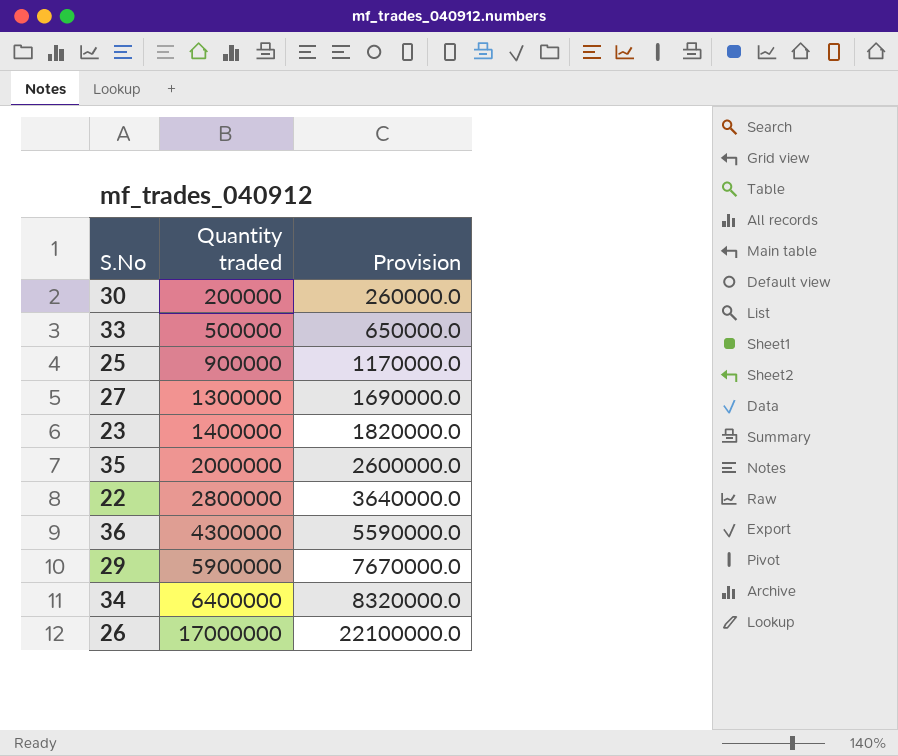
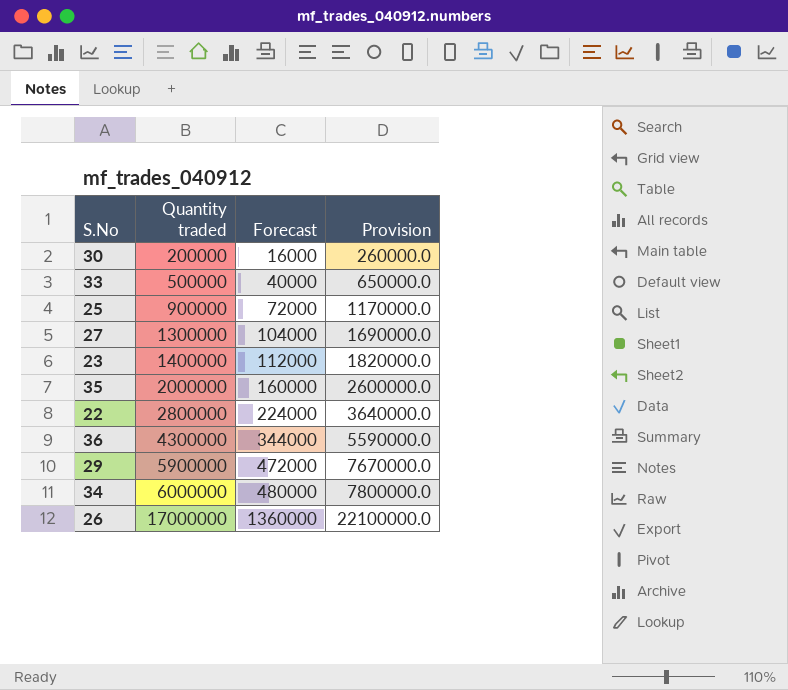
column Forecast | formula: none -> [Quantity traded] * 0.08
34 | Quantity traded: 6400000 -> 6000000
34 | Provision: 8320000.0 -> 7800000.0

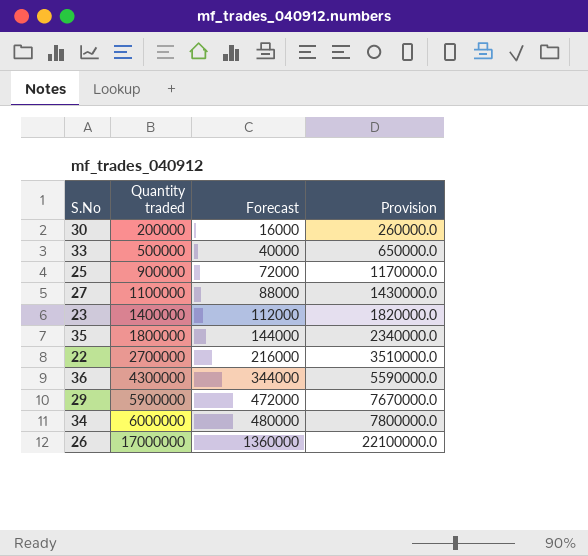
27 | Quantity traded: 1300000 -> 1100000
27 | Forecast: 104000 -> 88000
27 | Provision: 1690000.0 -> 1430000.0
35 | Quantity traded: 2000000 -> 1800000
35 | Forecast: 160000 -> 144000
35 | Provision: 2600000.0 -> 2340000.0
22 | Quantity traded: 2800000 -> 2700000
22 | Forecast: 224000 -> 216000
22 | Provision: 3640000.0 -> 3510000.0

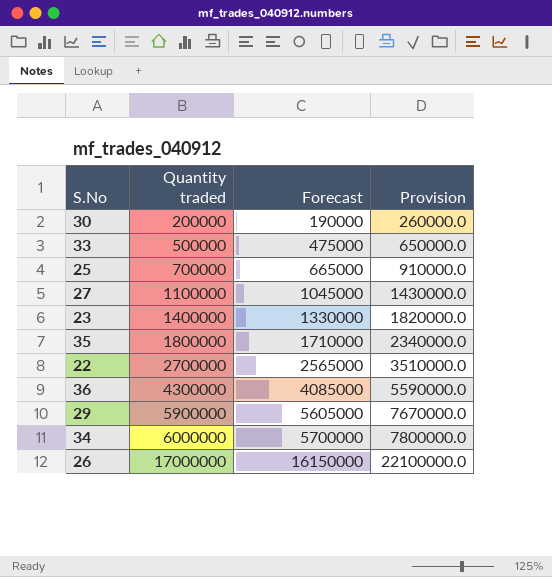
column Forecast | formula: [Quantity traded] * 0.08 -> [Quantity traded] * 0.95
25 | Quantity traded: 900000 -> 700000
25 | Provision: 1170000.0 -> 910000.0

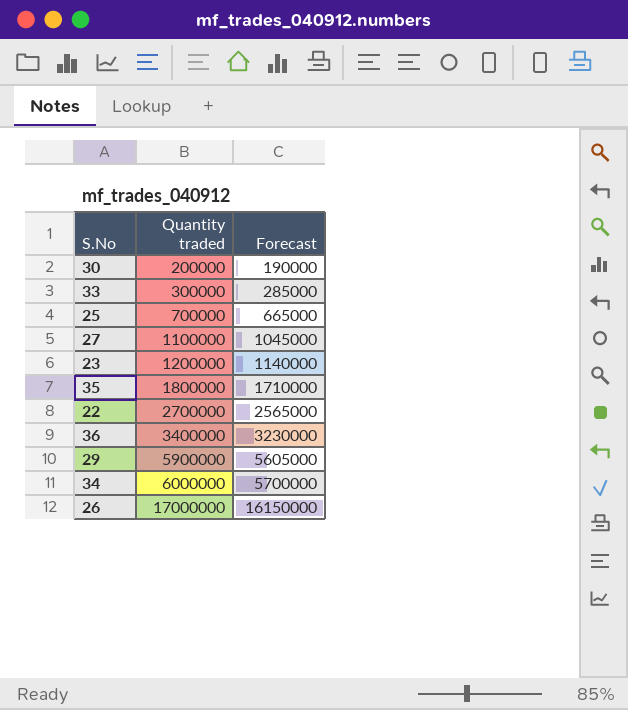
column Provision | formula: [Quantity traded] * 1.3 -> none
33 | Quantity traded: 500000 -> 300000
33 | Forecast: 475000 -> 285000
23 | Quantity traded: 1400000 -> 1200000
23 | Forecast: 1330000 -> 1140000
36 | Quantity traded: 4300000 -> 3400000
36 | Forecast: 4085000 -> 3230000

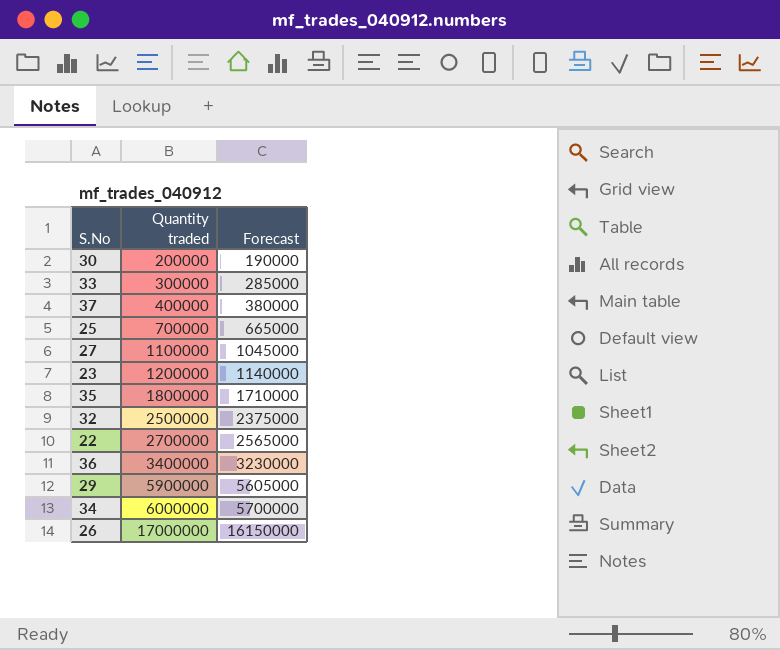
row 37: none -> 400000 | 380000
row 32: none -> 2500000 | 2375000

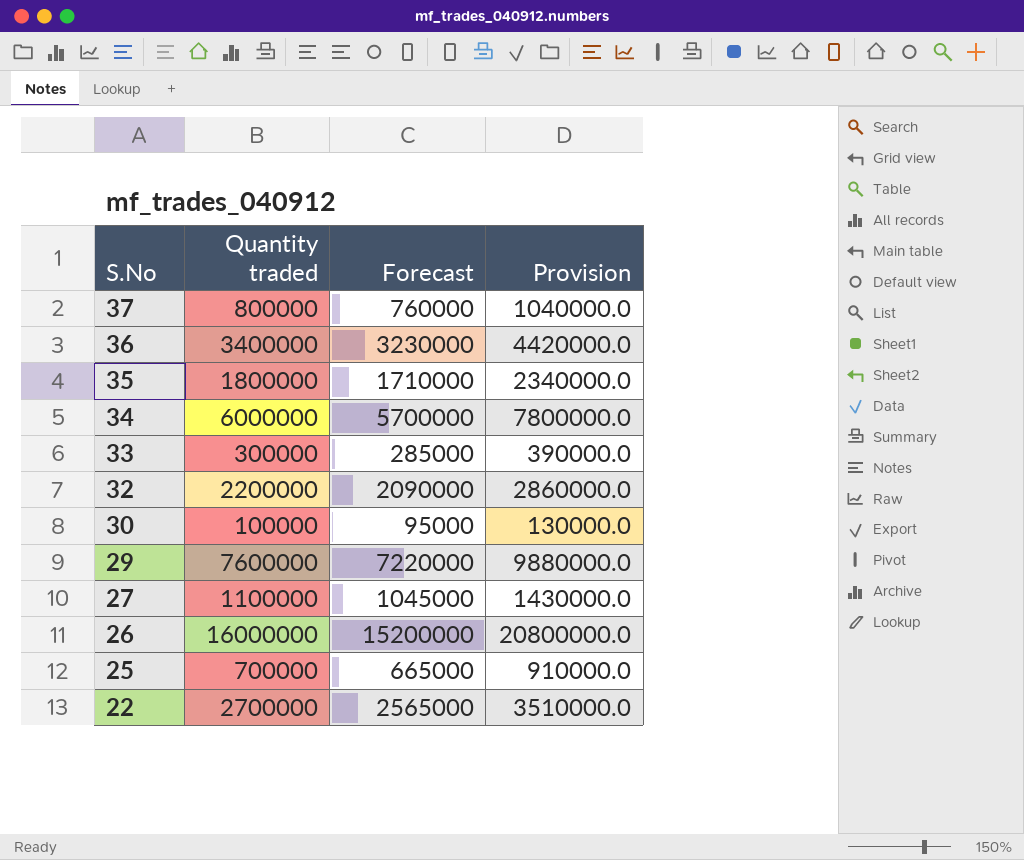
row order: Quantity traded ascending -> S.No descending
column Provision | formula: none -> [Quantity traded] * 1.3
row 23: 1200000 | 1140000 -> none
37 | Quantity traded: 400000 -> 800000
37 | Forecast: 380000 -> 760000
32 | Quantity traded: 2500000 -> 2200000
32 | Forecast: 2375000 -> 2090000
30 | Quantity traded: 200000 -> 100000
30 | Forecast: 190000 -> 95000
29 | Quantity traded: 5900000 -> 7600000
29 | Forecast: 5605000 -> 7220000
26 | Quantity traded: 17000000 -> 16000000
26 | Forecast: 16150000 -> 15200000

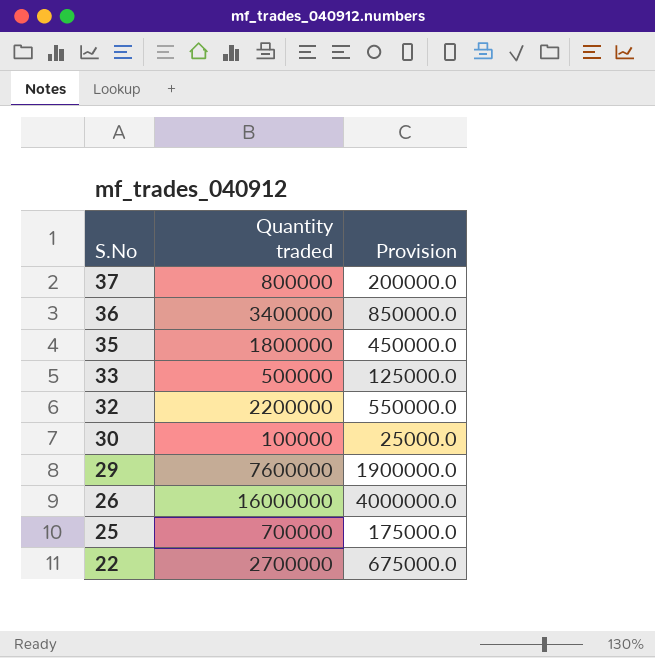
column Forecast | formula: [Quantity traded] * 0.95 -> none
column Provision | formula: [Quantity traded] * 1.3 -> [Quantity traded] * 0.25
row 34: 6000000 | 5700000 | 7800000.0 -> none
row 27: 1100000 | 1045000 | 1430000.0 -> none
33 | Quantity traded: 300000 -> 500000

